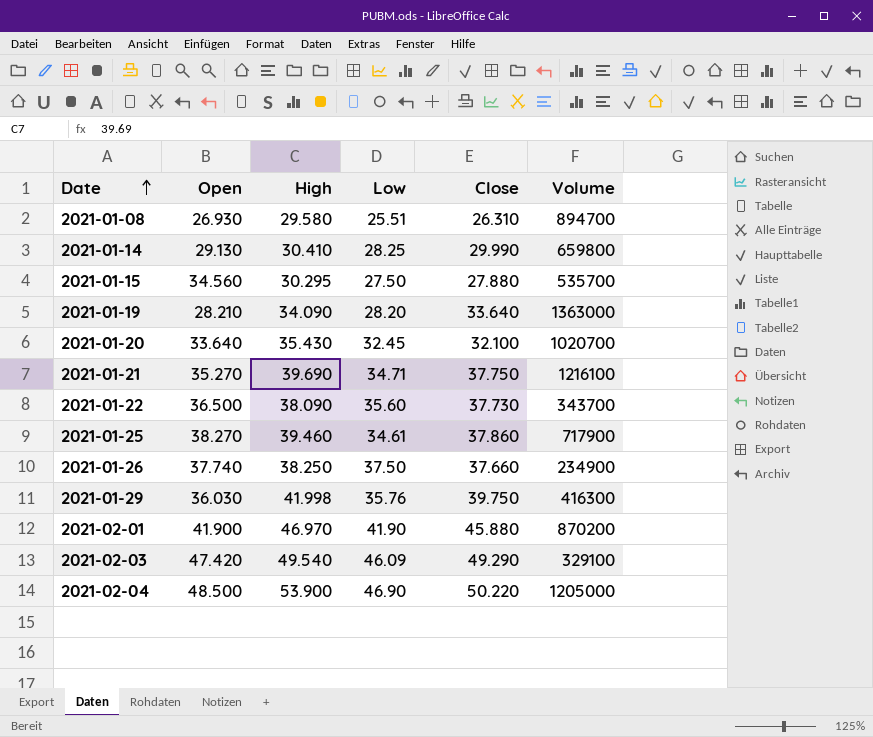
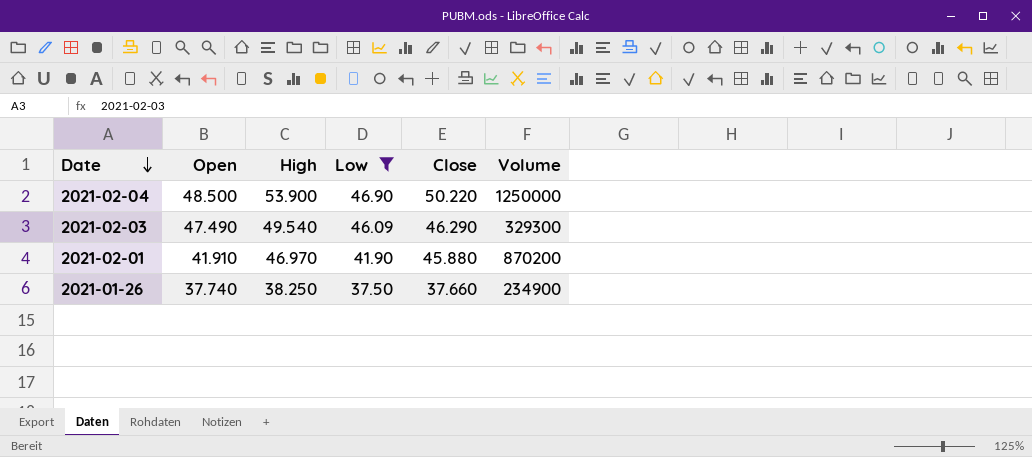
filter: none -> Low >= 37.50
row order: Date ascending -> Date descending
2021-02-04 | Volume: 1205000 -> 1250000
2021-02-03 | Open: 47.420 -> 47.490
2021-02-03 | Close: 49.290 -> 46.290
2021-02-03 | Volume: 329100 -> 329300
2021-02-01 | Open: 41.900 -> 41.910

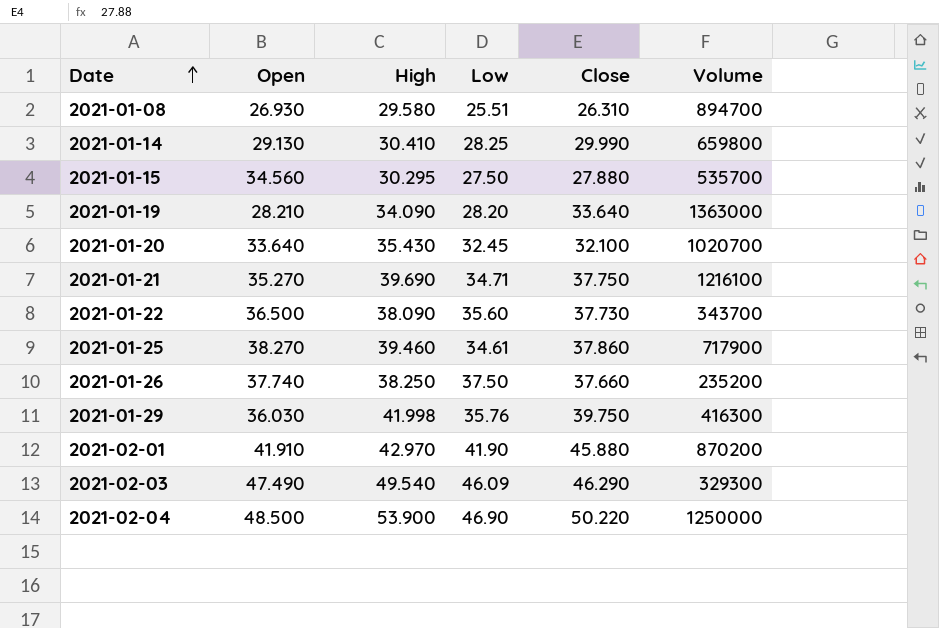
filter: Low >= 37.50 -> none
row order: Date descending -> Date ascending
2021-01-26 | Volume: 234900 -> 235200
2021-02-01 | High: 46.970 -> 42.970

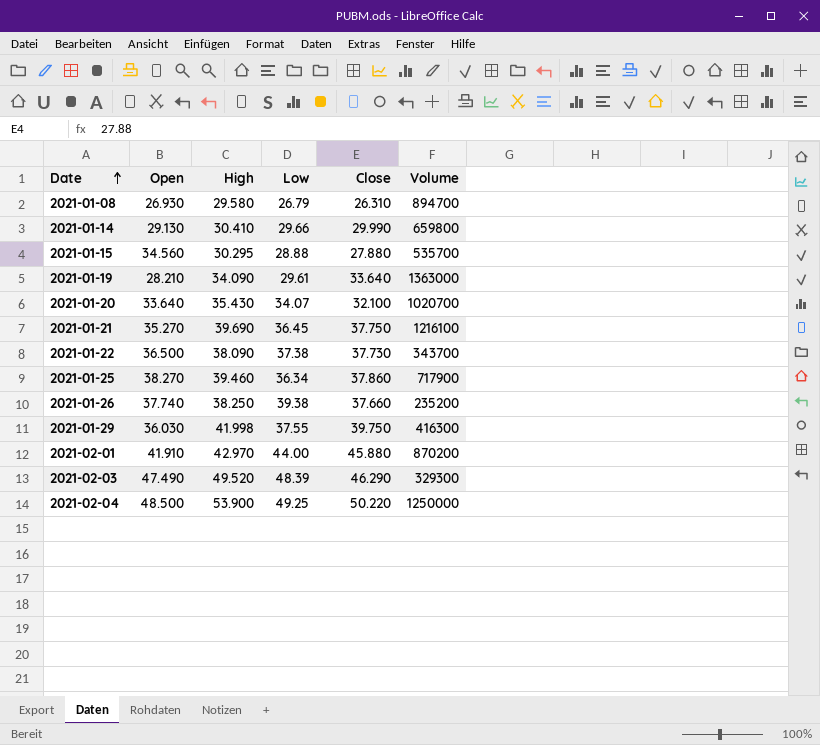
2021-01-08 | Low: 25.51 -> 26.79
2021-01-14 | Low: 28.25 -> 29.66
2021-01-15 | Low: 27.50 -> 28.88
2021-01-19 | Low: 28.20 -> 29.61
2021-01-20 | Low: 32.45 -> 34.07
2021-01-21 | Low: 34.71 -> 36.45
2021-01-22 | Low: 35.60 -> 37.38
2021-01-25 | Low: 34.61 -> 36.34
2021-01-26 | Low: 37.50 -> 39.38
2021-01-29 | Low: 35.76 -> 37.55
2021-02-01 | Low: 41.90 -> 44.00
2021-02-03 | High: 49.540 -> 49.520
2021-02-03 | Low: 46.09 -> 48.39
2021-02-04 | Low: 46.90 -> 49.25

